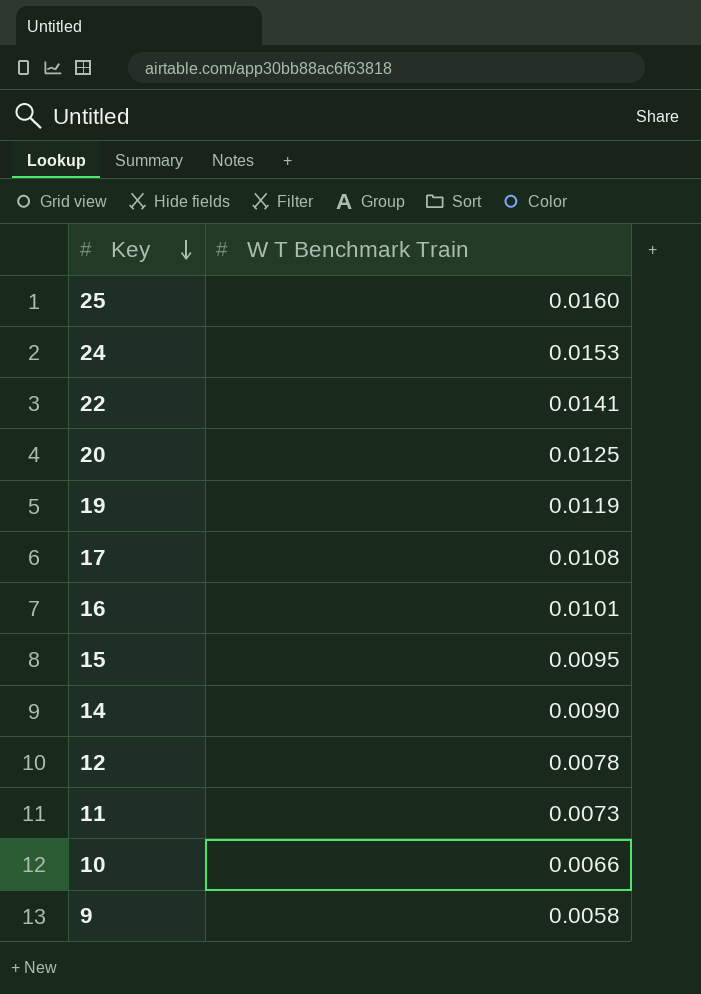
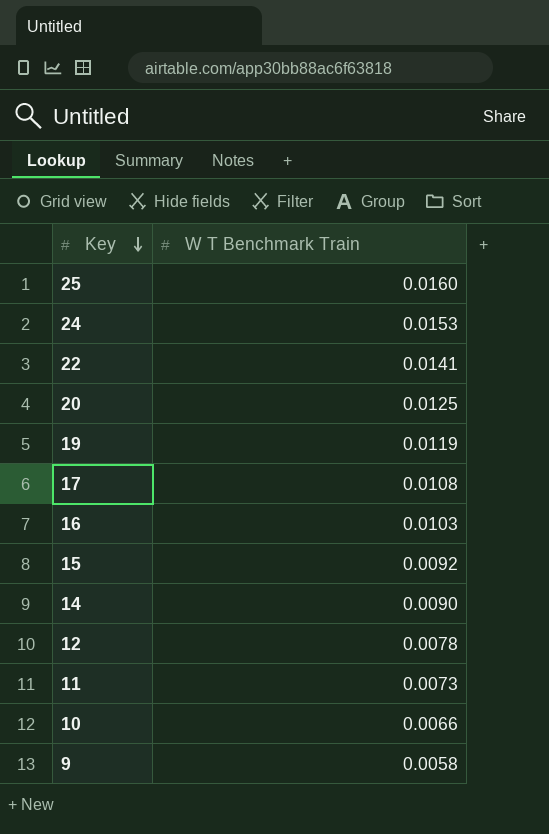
16 | W T Benchmark Train: 0.0101 -> 0.0103
15 | W T Benchmark Train: 0.0095 -> 0.0092

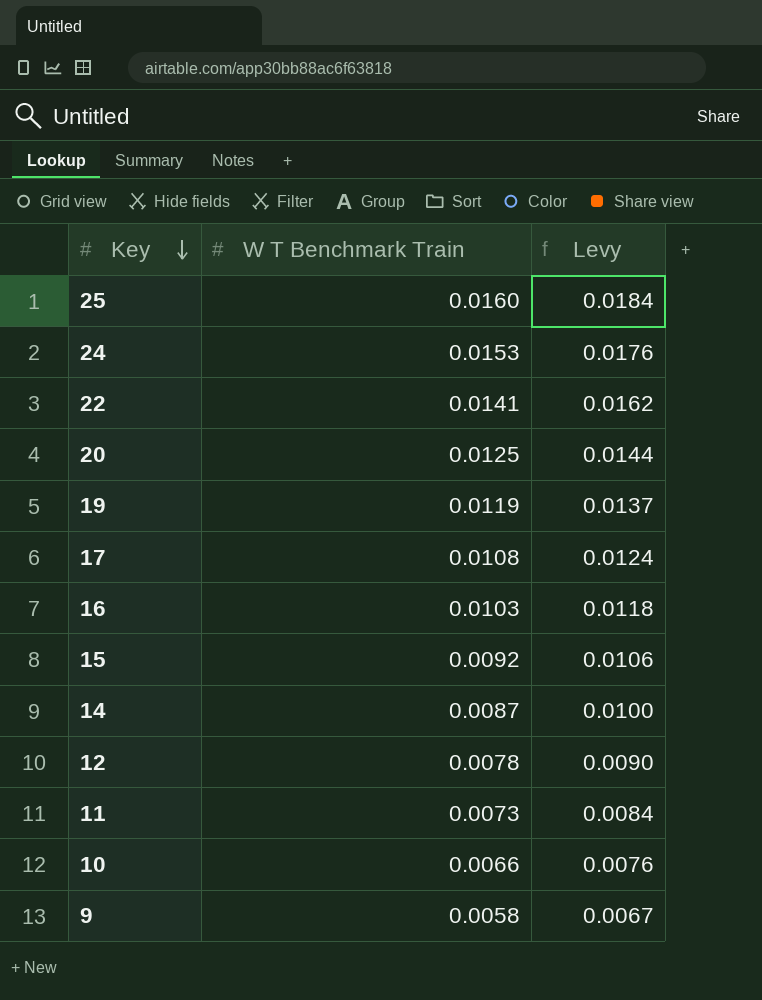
column Levy | formula: none -> [W T Benchmark Train] * 1.15
14 | W T Benchmark Train: 0.0090 -> 0.0087

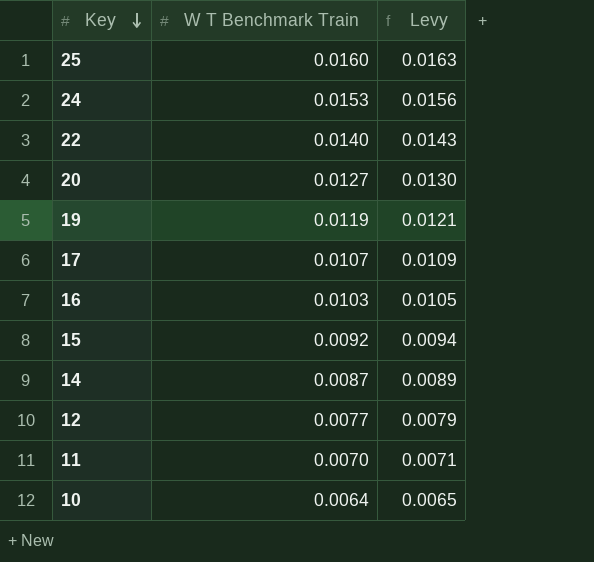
column Levy | formula: [W T Benchmark Train] * 1.15 -> [W T Benchmark Train] * 1.02
row 9: 0.0058 | 0.0067 -> none
22 | W T Benchmark Train: 0.0141 -> 0.0140
20 | W T Benchmark Train: 0.0125 -> 0.0127
17 | W T Benchmark Train: 0.0108 -> 0.0107
12 | W T Benchmark Train: 0.0078 -> 0.0077
11 | W T Benchmark Train: 0.0073 -> 0.0070
10 | W T Benchmark Train: 0.0066 -> 0.0064

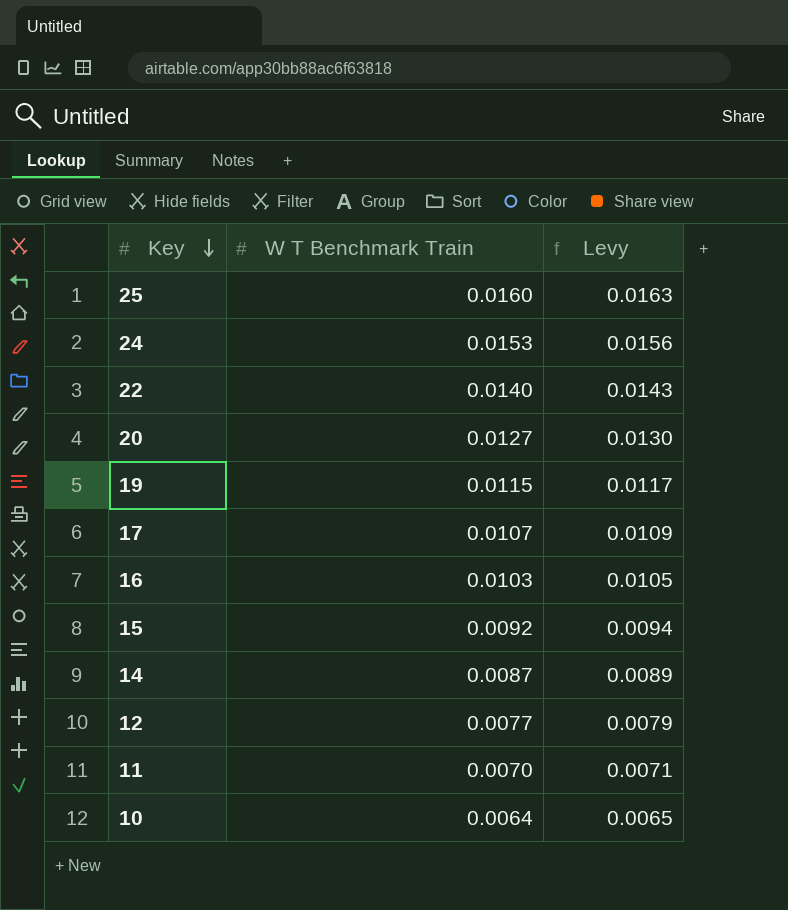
19 | W T Benchmark Train: 0.0119 -> 0.0115
19 | Levy: 0.0121 -> 0.0117

